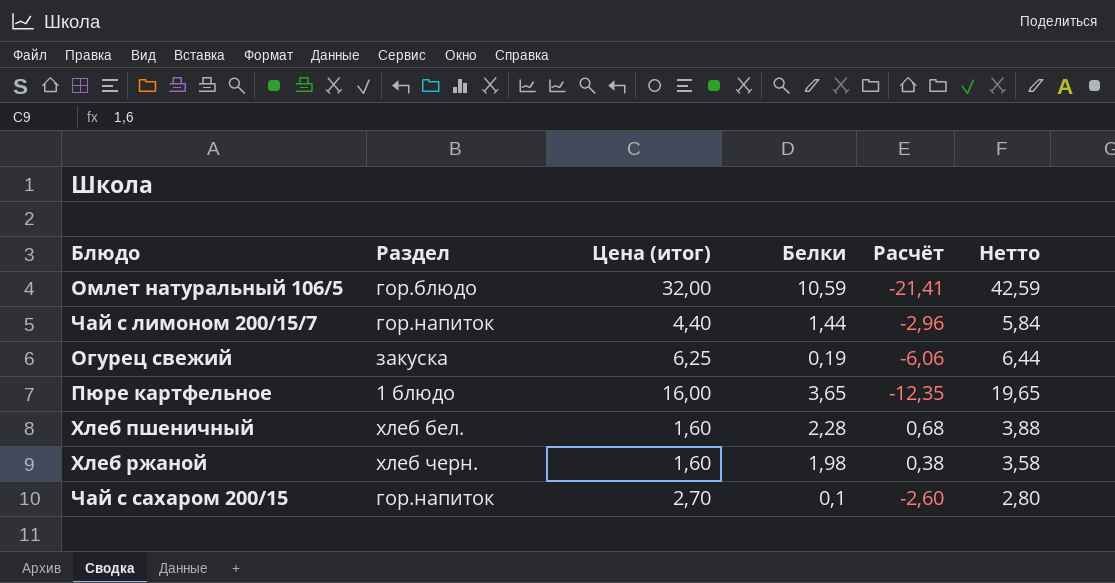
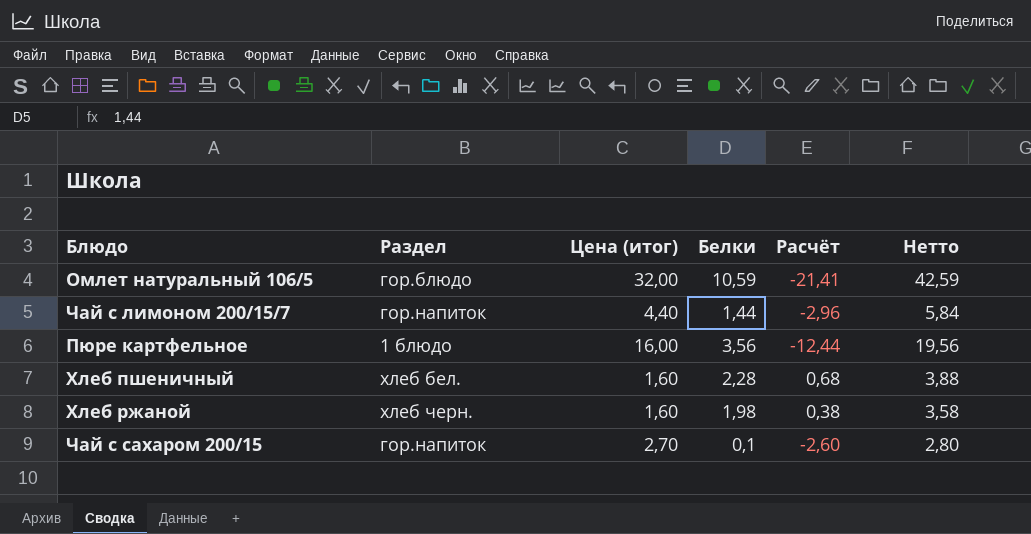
row Огурец свежий: закуска | 6,25 | 0,19 | -6,06 | 6,44 -> none
Пюре картфельное | Белки: 3,65 -> 3,56
Пюре картфельное | Расчёт: -12,35 -> -12,44
Пюре картфельное | Нетто: 19,65 -> 19,56

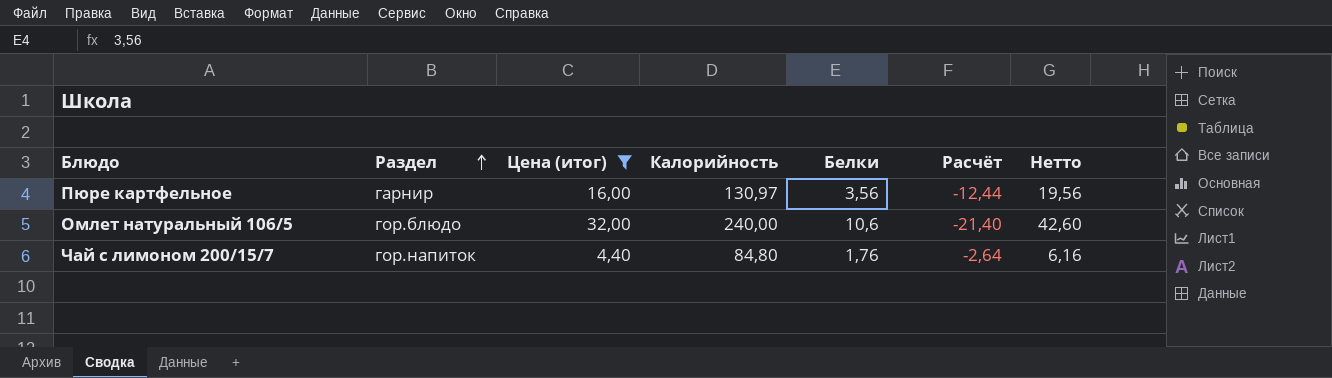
filter: none -> Цена (итог) >= 4,40
row order: none -> Раздел ascending
column Калорийность | position: none -> 4
Пюре картфельное | Раздел: 1 блюдо -> гарнир
Омлет натуральный 106/5 | Белки: 10,59 -> 10,6
Омлет натуральный 106/5 | Расчёт: -21,41 -> -21,40
Омлет натуральный 106/5 | Нетто: 42,59 -> 42,60
Чай с лимоном 200/15/7 | Белки: 1,44 -> 1,76
Чай с лимоном 200/15/7 | Расчёт: -2,96 -> -2,64
Чай с лимоном 200/15/7 | Нетто: 5,84 -> 6,16

